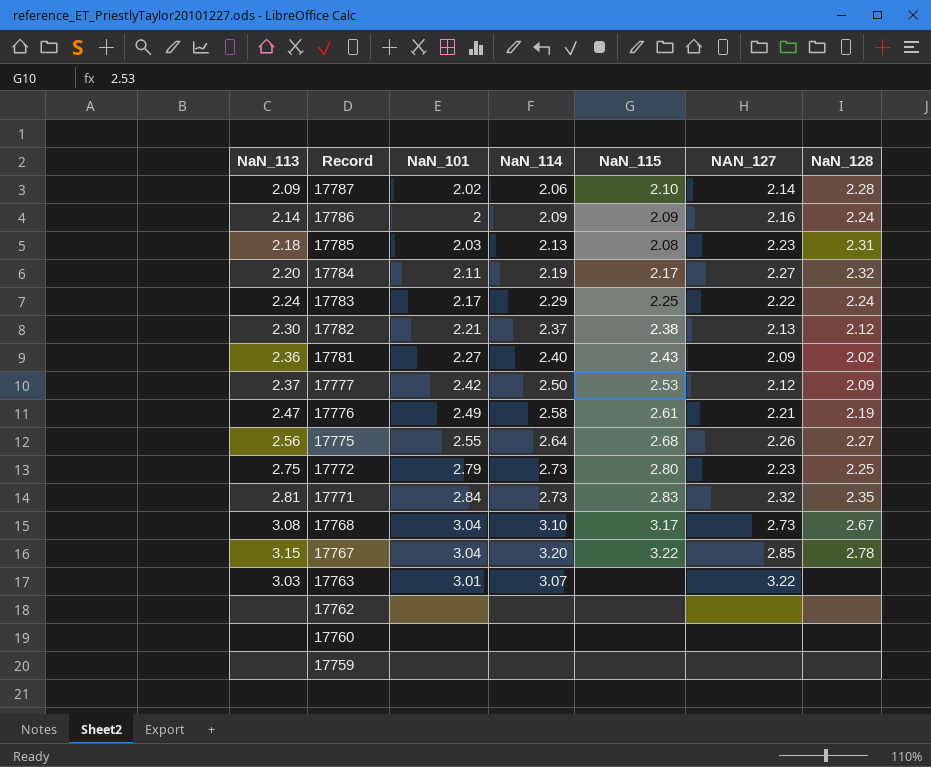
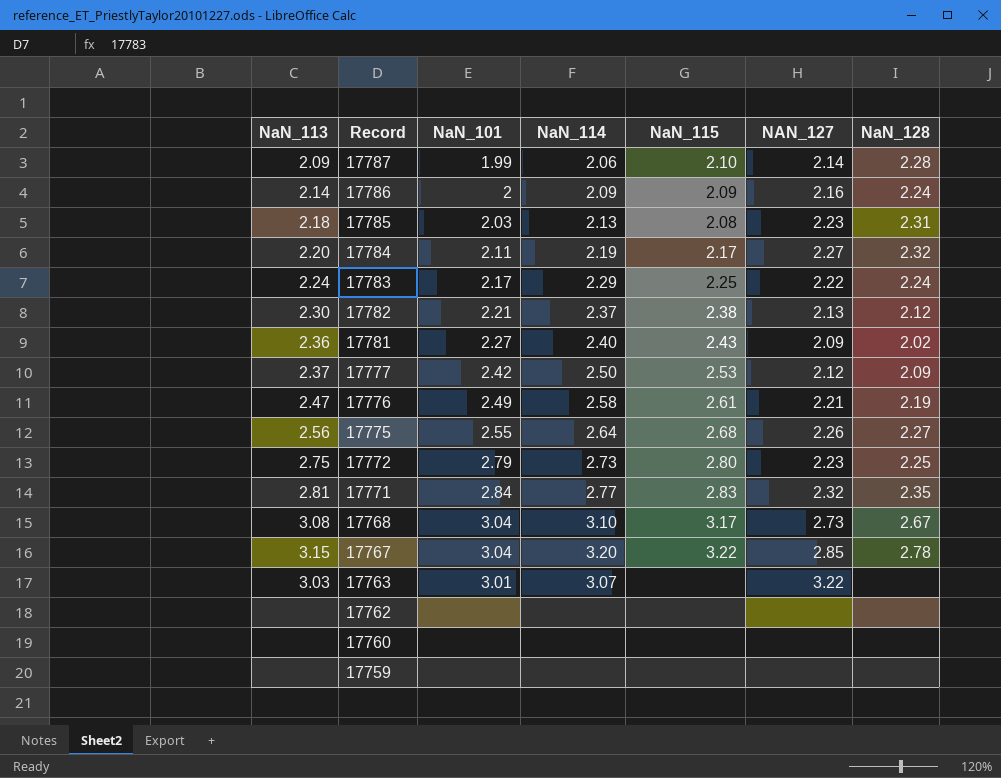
17787 | NaN_101: 2.02 -> 1.99
17771 | NaN_114: 2.73 -> 2.77

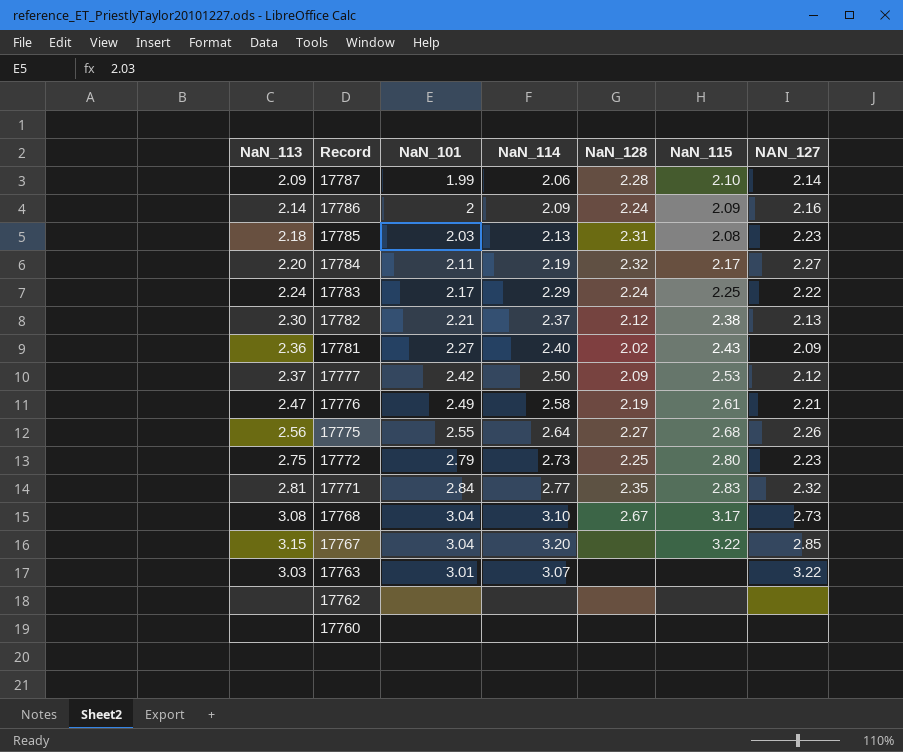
column NaN_128 | position: 7 -> 5
row 17759: none | none | none | none | none | none -> none
17767 | NaN_128: 2.78 -> none

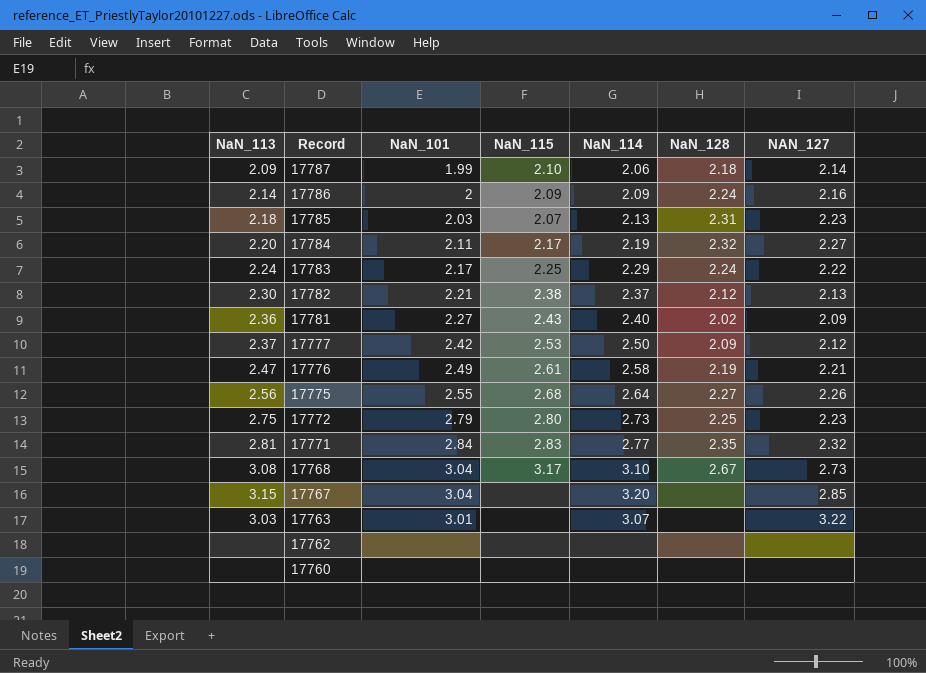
column NaN_115 | position: 6 -> 4
17787 | NaN_128: 2.28 -> 2.18
17785 | NaN_115: 2.08 -> 2.07
17767 | NaN_115: 3.22 -> none

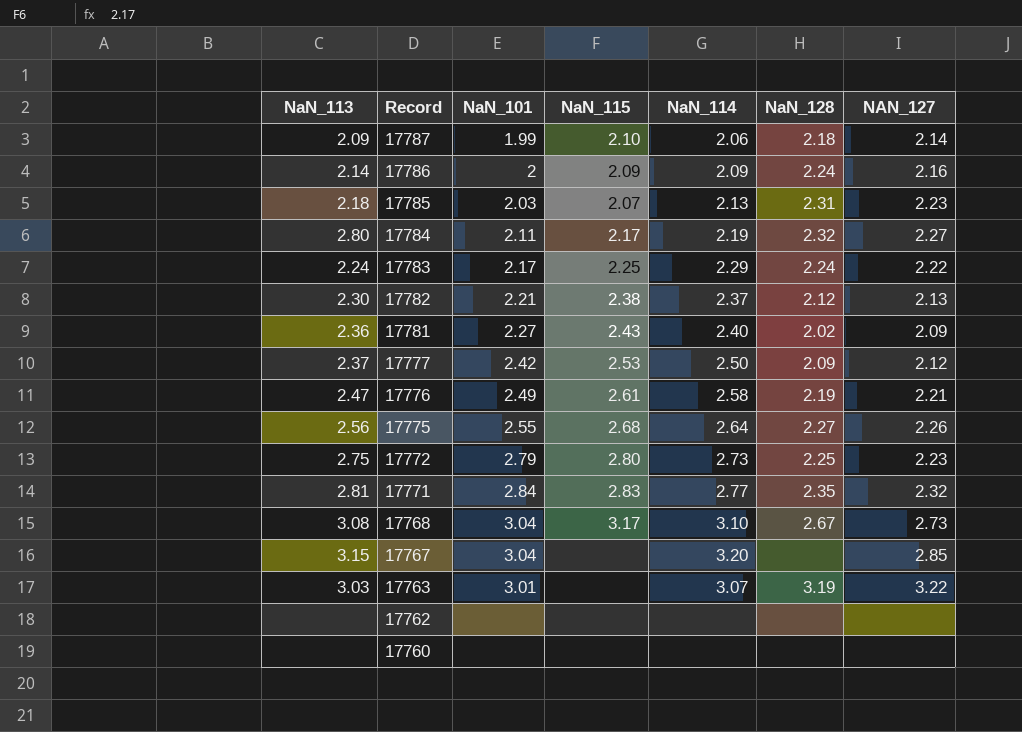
17784 | NaN_113: 2.20 -> 2.80
17763 | NaN_128: none -> 3.19

